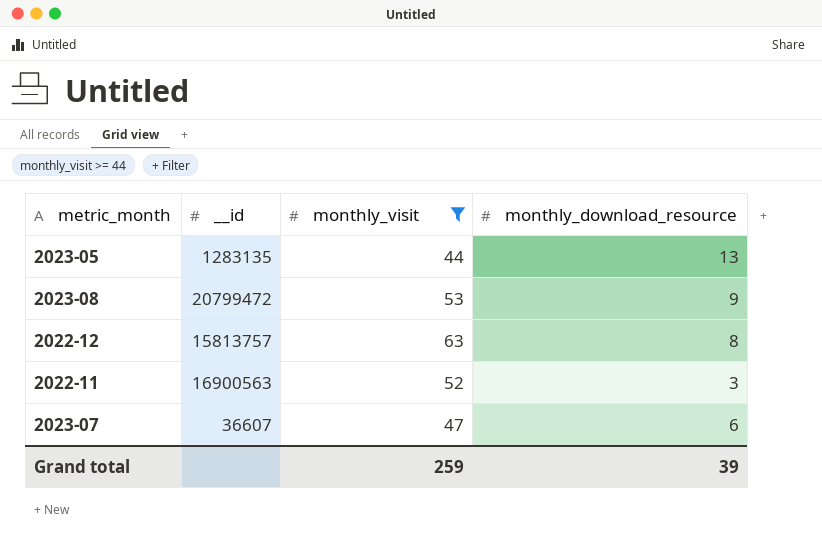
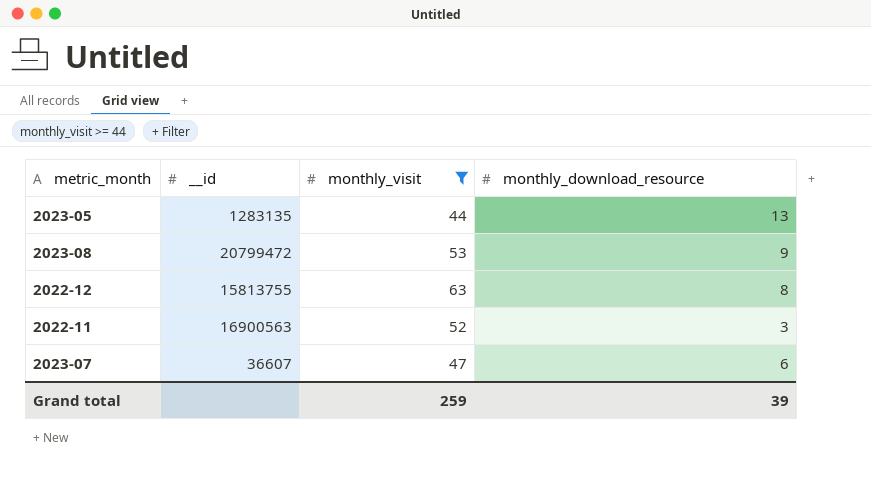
2022-12 | __id: 15813757 -> 15813755

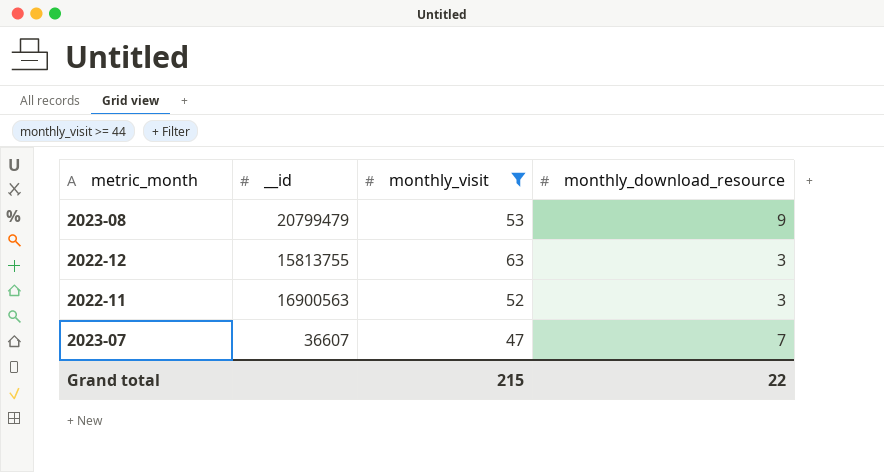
row 2023-05: 1283135 | 44 | 13 -> none
2023-08 | __id: 20799472 -> 20799479
2022-12 | monthly_download_resource: 8 -> 3
2023-07 | monthly_download_resource: 6 -> 7
Grand total | monthly_visit: 259 -> 215
Grand total | monthly_download_resource: 39 -> 22

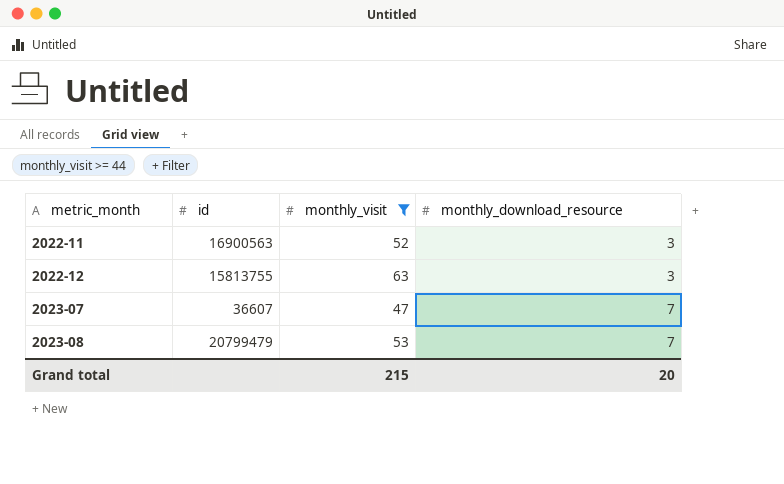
row order: none -> metric_month ascending
column name: __id -> id
2023-08 | monthly_download_resource: 9 -> 7
Grand total | monthly_download_resource: 22 -> 20

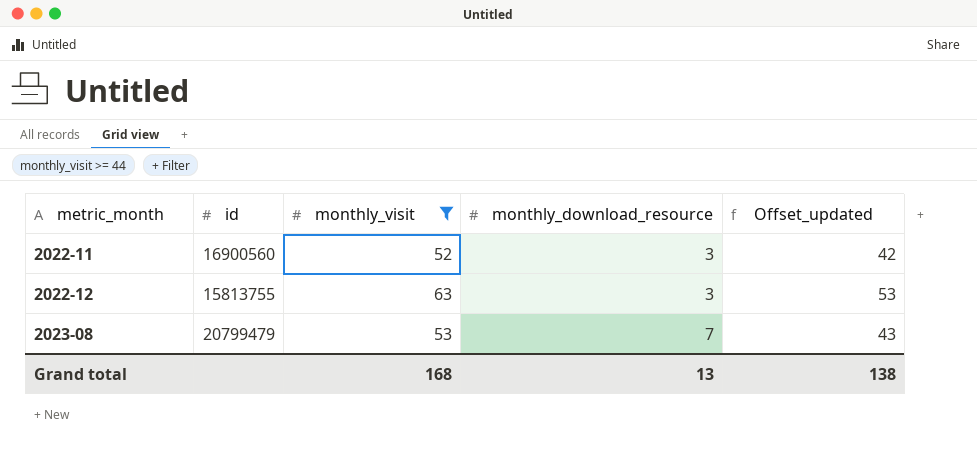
column Offset_updated | formula: none -> [monthly_visit] - 10
row 2023-07: 36607 | 47 | 7 -> none
2022-11 | id: 16900563 -> 16900560
Grand total | monthly_visit: 215 -> 168
Grand total | monthly_download_resource: 20 -> 13

